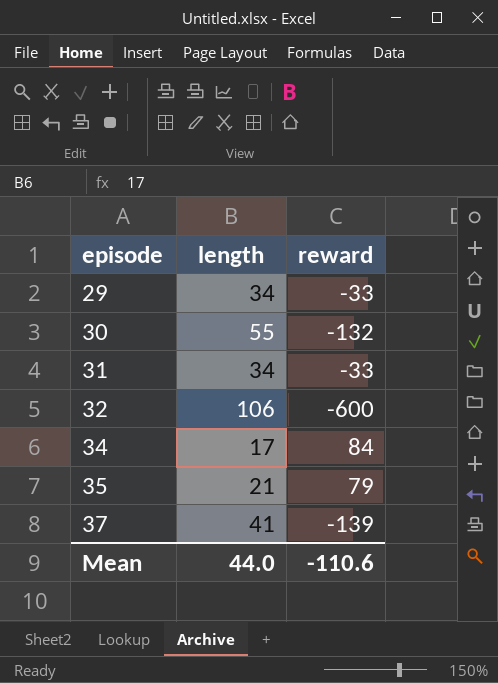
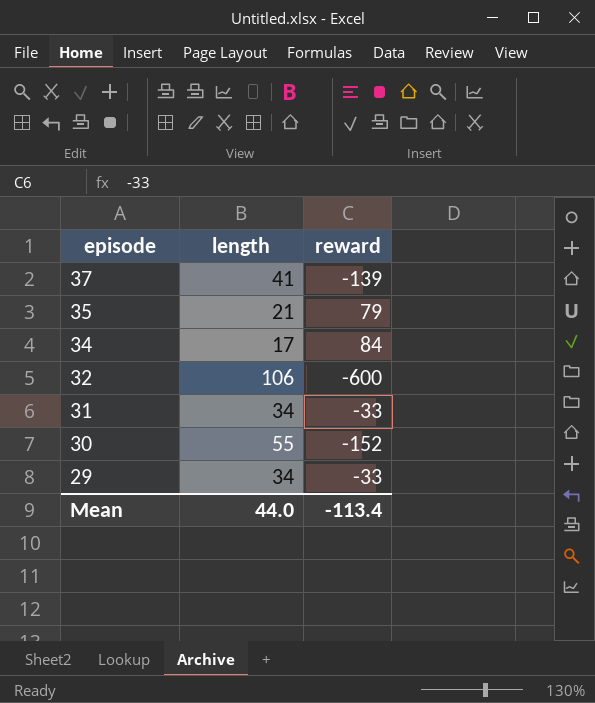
row order: episode ascending -> episode descending
30 | reward: -132 -> -152
Mean | reward: -110.6 -> -113.4

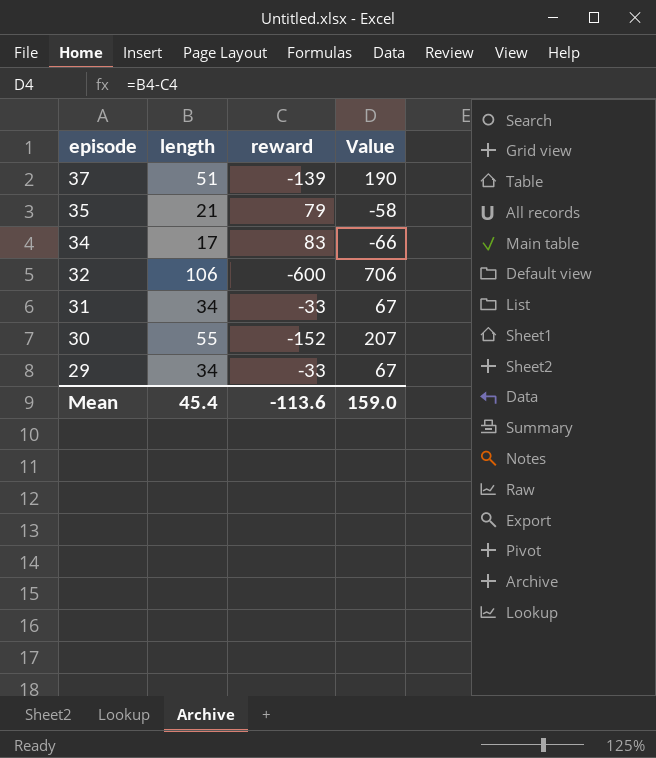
column Value | formula: none -> [length] - [reward]
37 | length: 41 -> 51
34 | reward: 84 -> 83
Mean | length: 44.0 -> 45.4
Mean | reward: -113.4 -> -113.6

